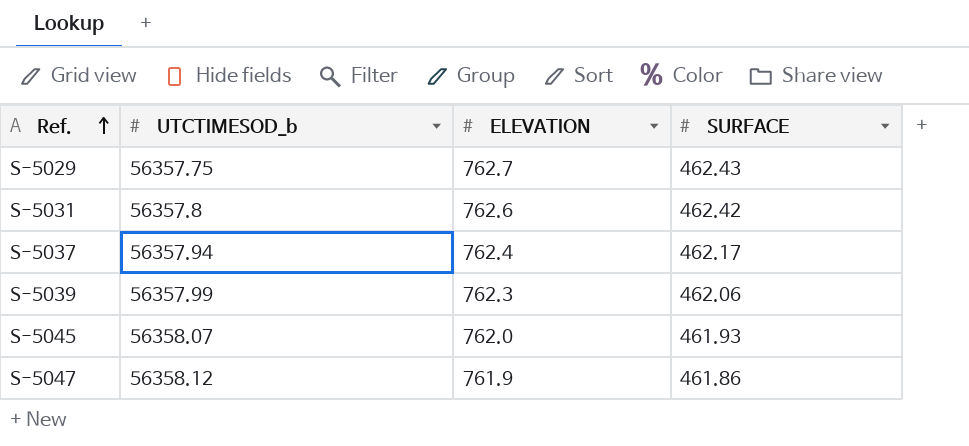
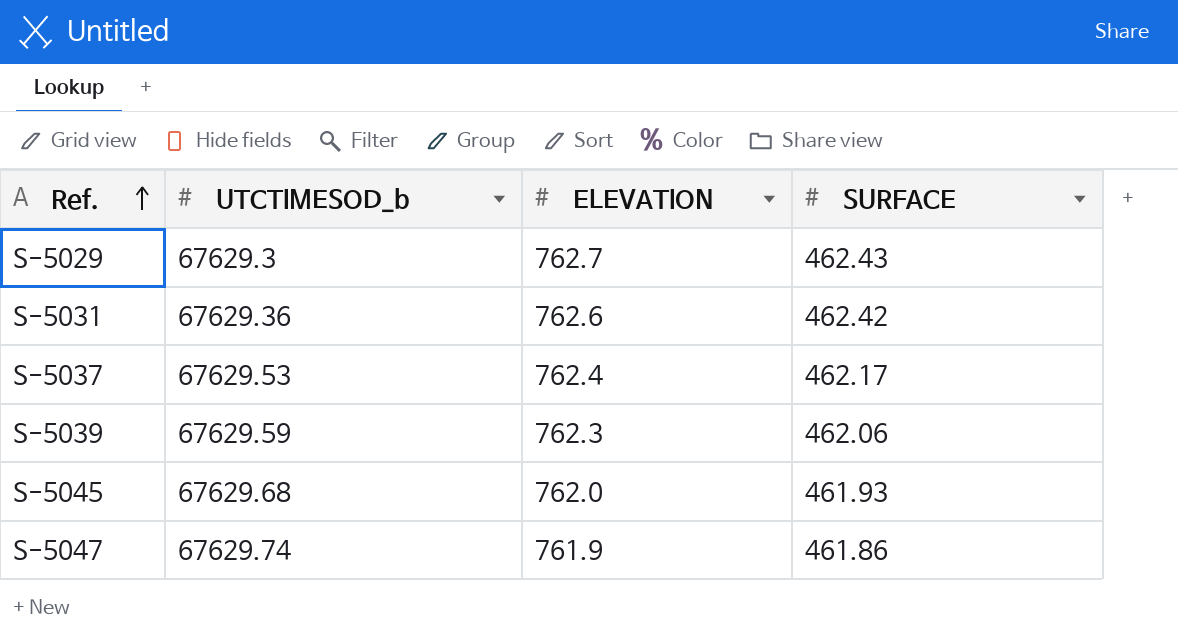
S-5029 | UTCTIMESOD_b: 56357.75 -> 67629.3
S-5031 | UTCTIMESOD_b: 56357.8 -> 67629.36
S-5037 | UTCTIMESOD_b: 56357.94 -> 67629.53
S-5039 | UTCTIMESOD_b: 56357.99 -> 67629.59
S-5045 | UTCTIMESOD_b: 56358.07 -> 67629.68
S-5047 | UTCTIMESOD_b: 56358.12 -> 67629.74

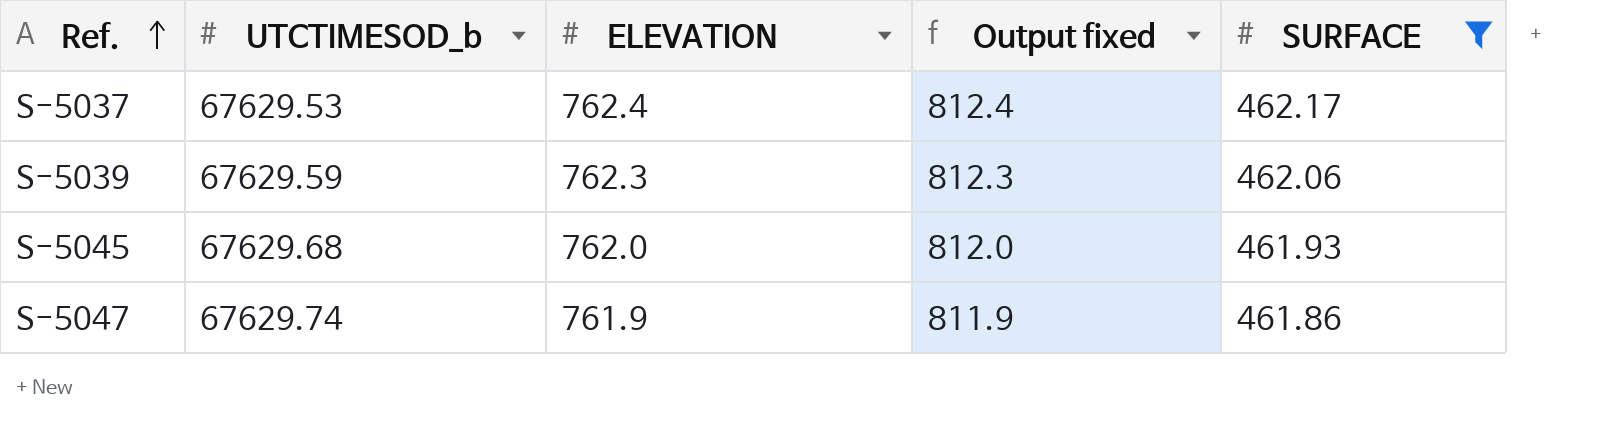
filter: none -> SURFACE <= 462.17
column Output fixed | formula: none -> [ELEVATION] + 50

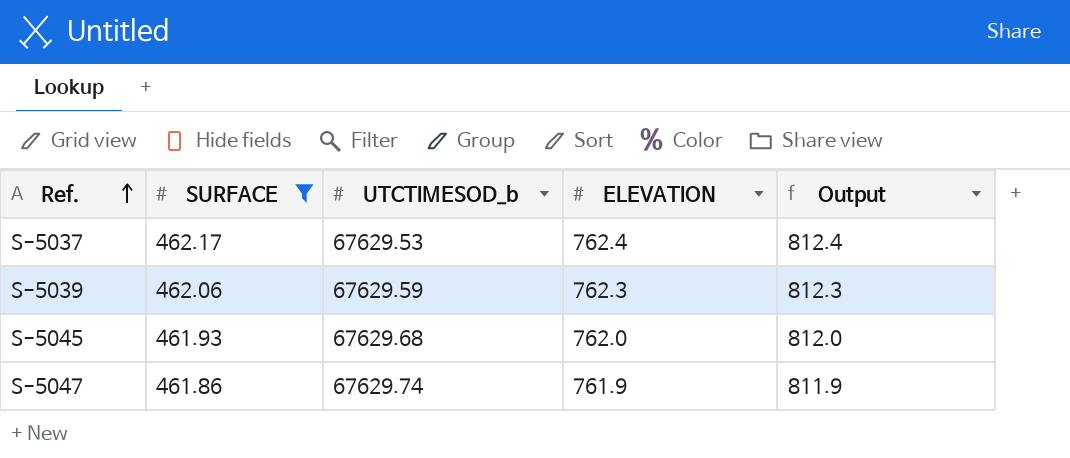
column SURFACE | position: 5 -> 2
column name: Output fixed -> Output

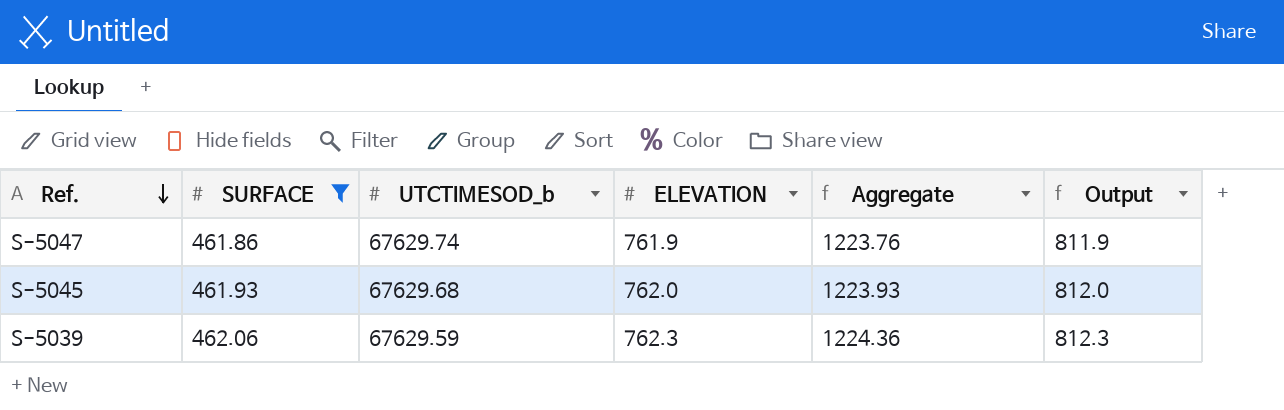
row order: Ref. ascending -> Ref. descending
column Aggregate | formula: none -> [SURFACE] + [ELEVATION]
row S-5037: 462.17 | 67629.53 | 762.4 | 812.4 -> none

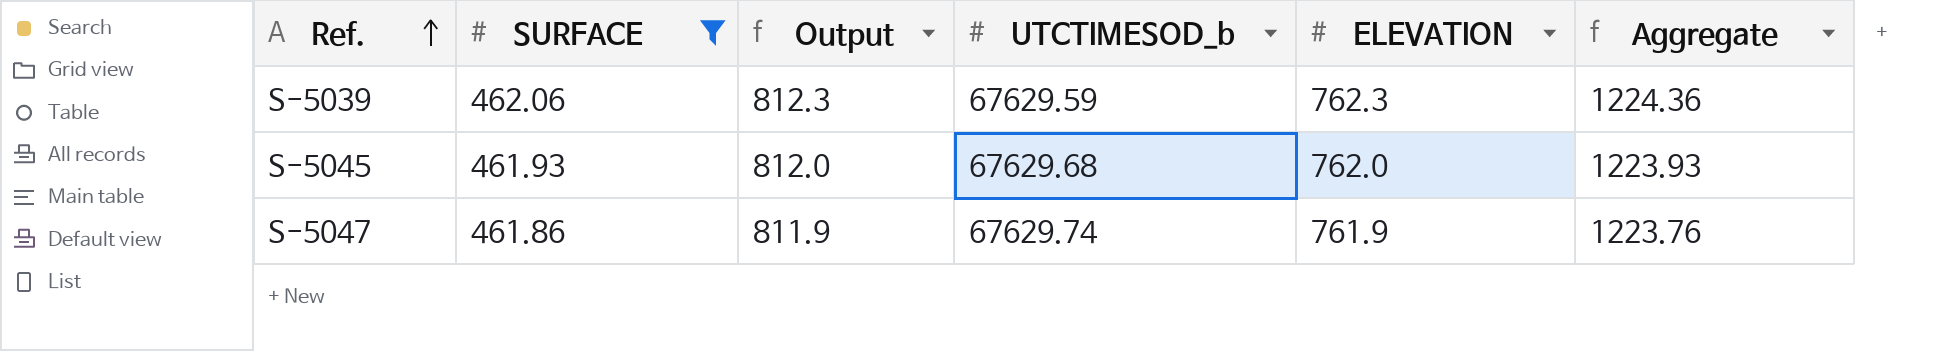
row order: Ref. descending -> Ref. ascending
column Output | position: 6 -> 3

